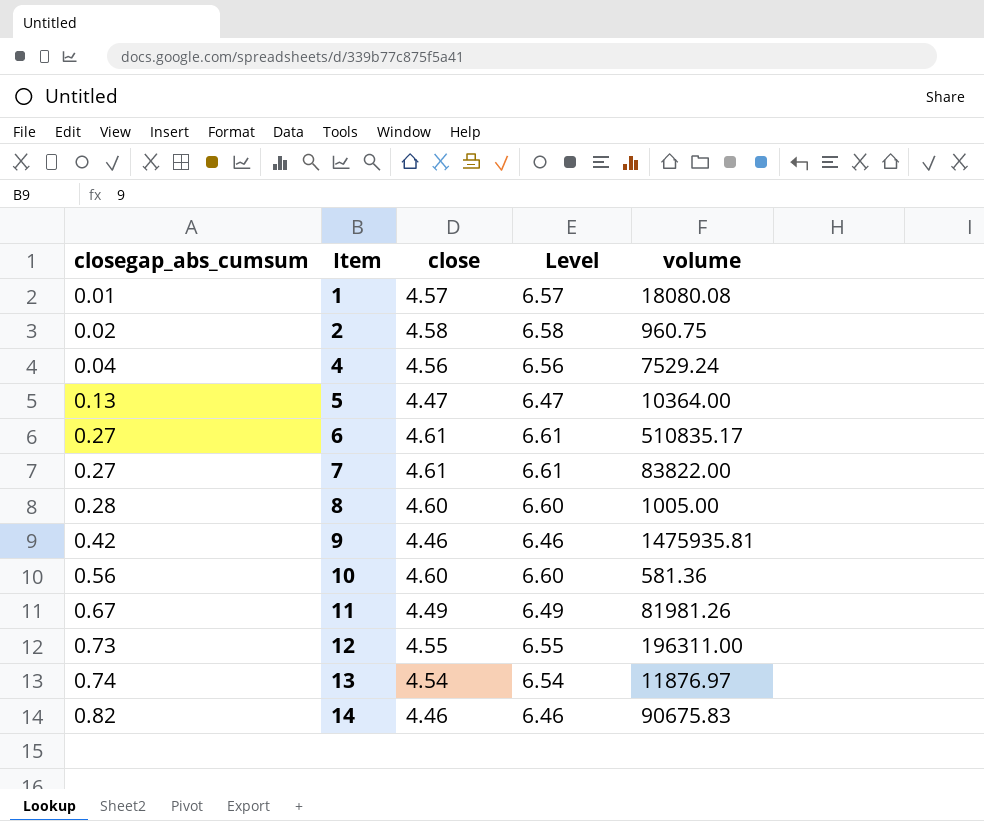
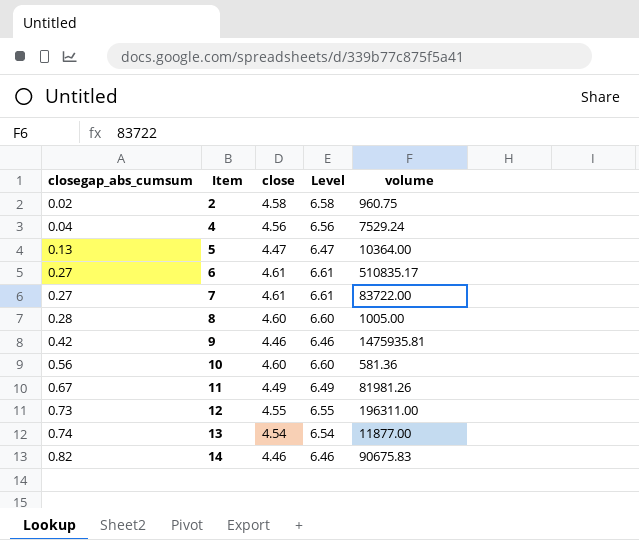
row 1: 0.01 | 4.57 | 6.57 | 18080.08 -> none
7 | volume: 83822.00 -> 83722.00
13 | volume: 11876.97 -> 11877.00

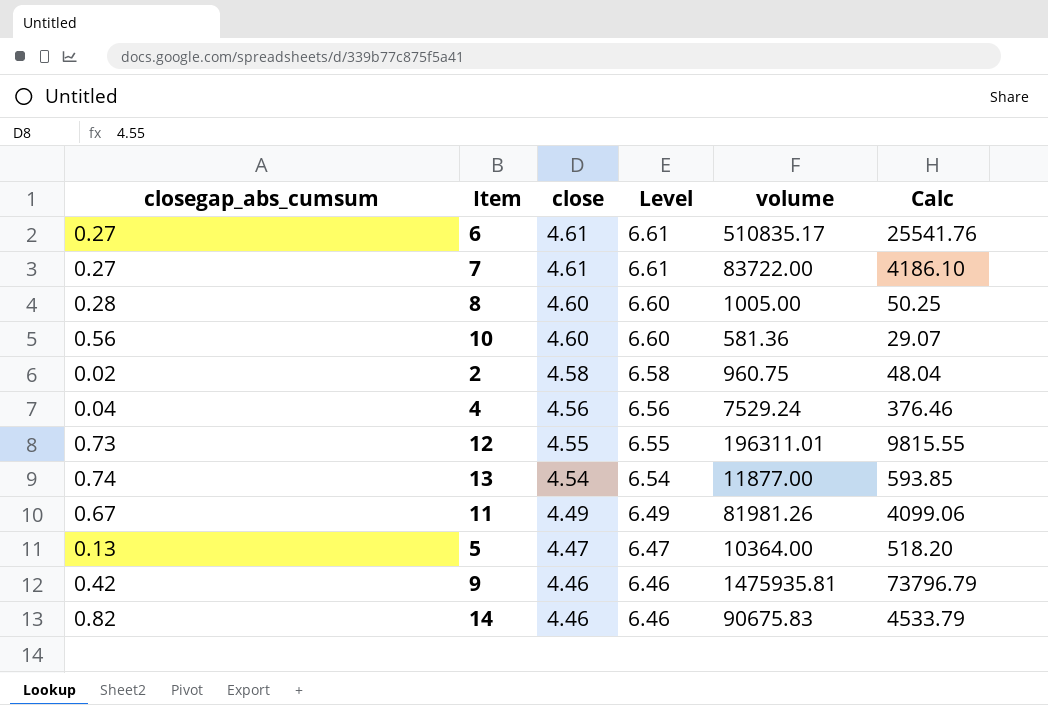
row order: closegap_abs_cumsum ascending -> close descending
column Calc | formula: none -> [volume] * 0.05
12 | volume: 196311.00 -> 196311.01

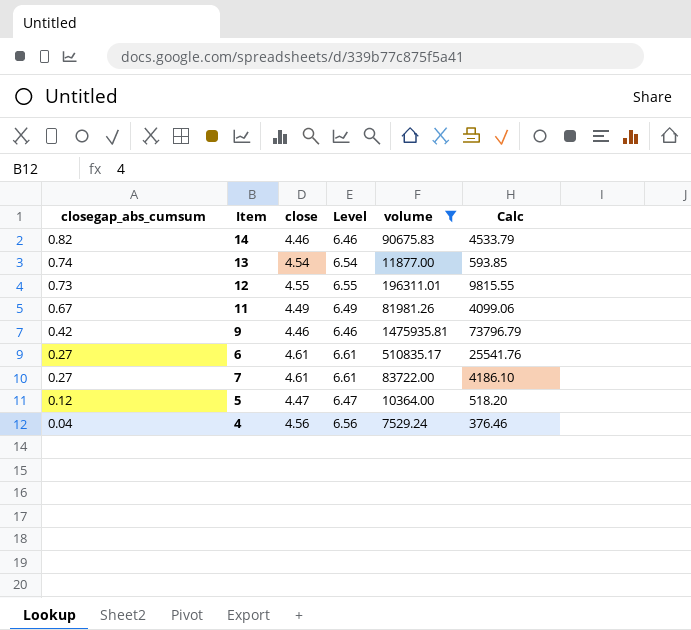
filter: none -> volume >= 7529.24
row order: close descending -> closegap_abs_cumsum descending
5 | closegap_abs_cumsum: 0.13 -> 0.12

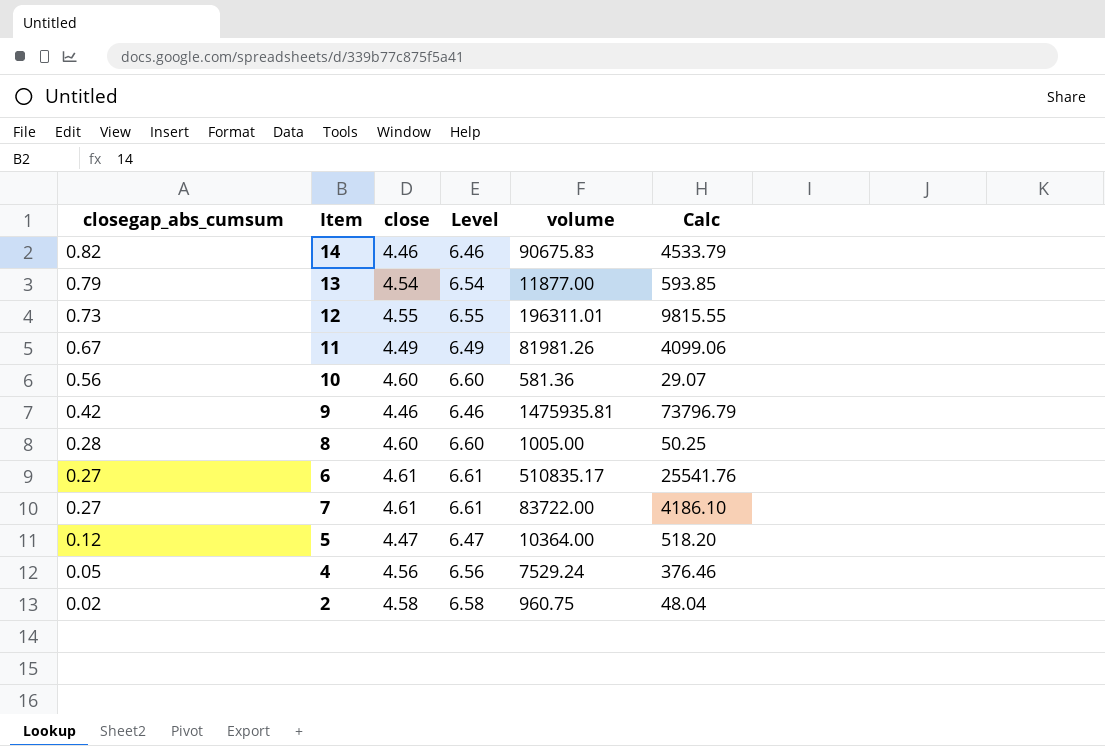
filter: volume >= 7529.24 -> none
13 | closegap_abs_cumsum: 0.74 -> 0.79
4 | closegap_abs_cumsum: 0.04 -> 0.05

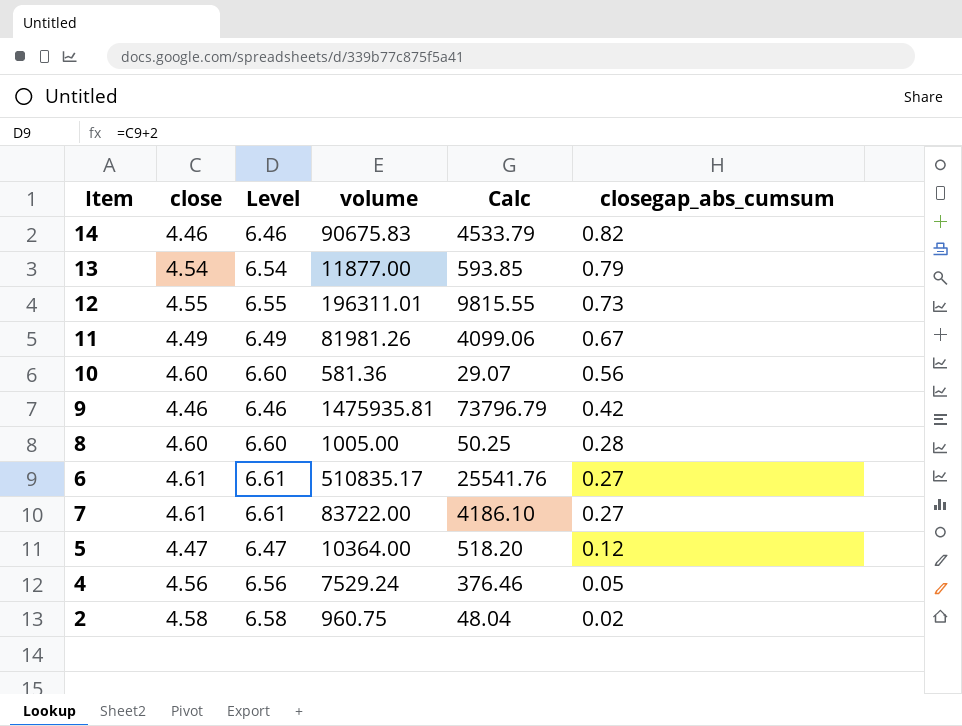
column closegap_abs_cumsum | position: 1 -> 6

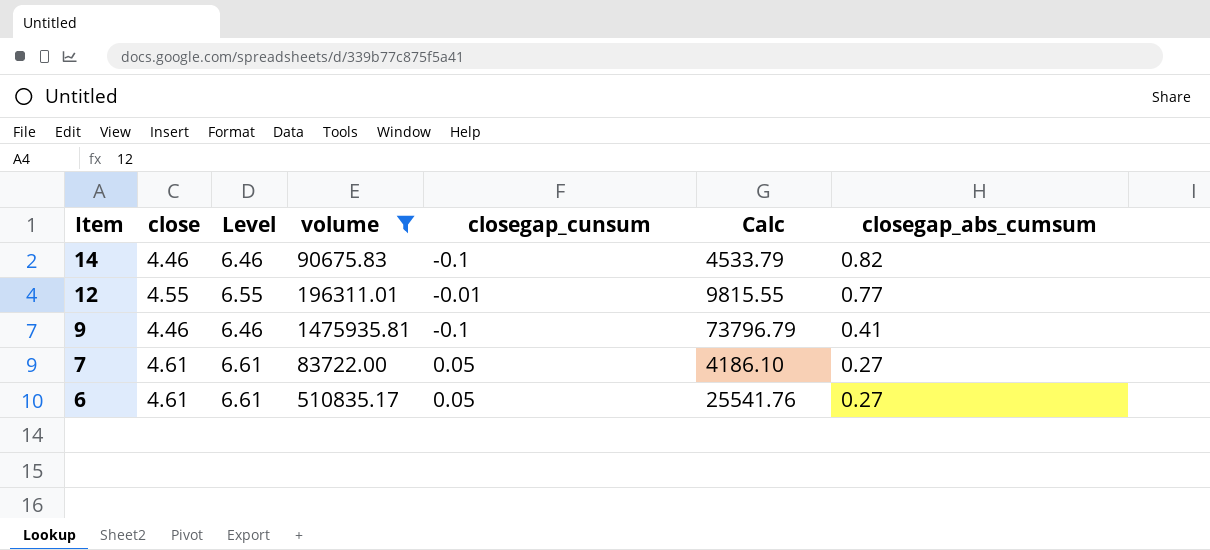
filter: none -> volume >= 83722.00
row order: closegap_abs_cumsum descending -> Item descending
column closegap_cunsum | position: none -> 5
12 | closegap_abs_cumsum: 0.73 -> 0.77
9 | closegap_abs_cumsum: 0.42 -> 0.41

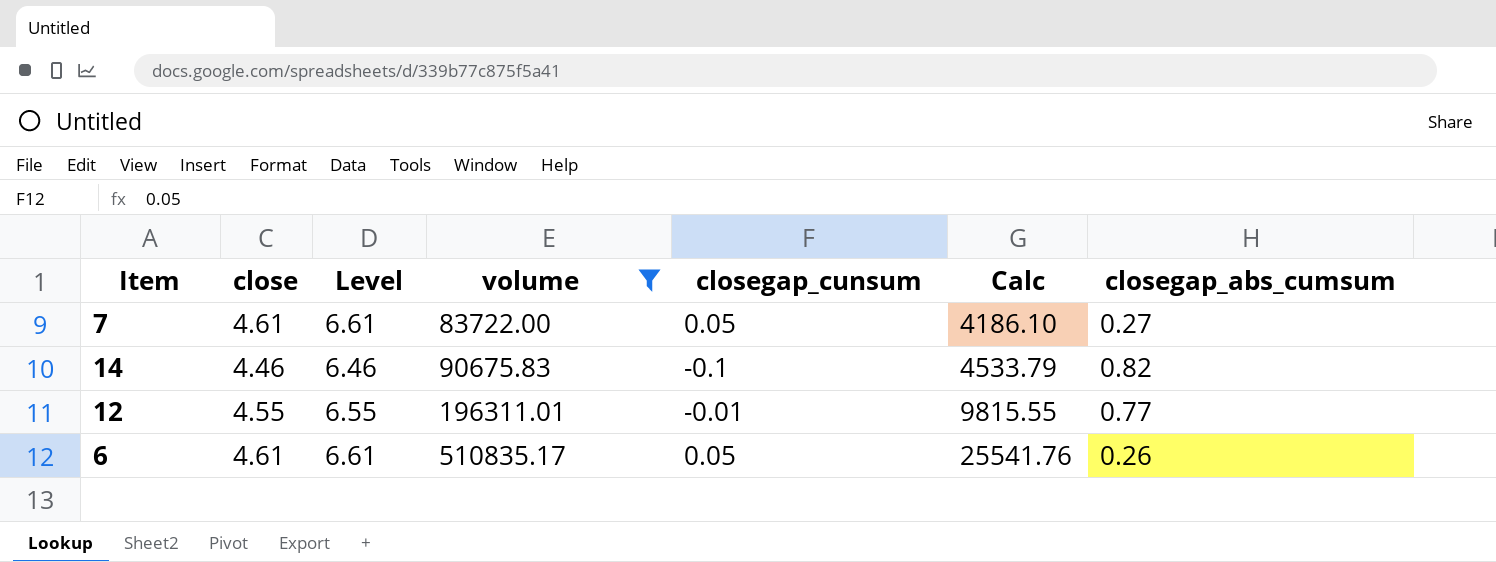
row order: Item descending -> volume ascending
row 9: 4.46 | 6.46 | 1475935.81 | -0.1 | 73796.79 | 0.41 -> none
6 | closegap_abs_cumsum: 0.27 -> 0.26

